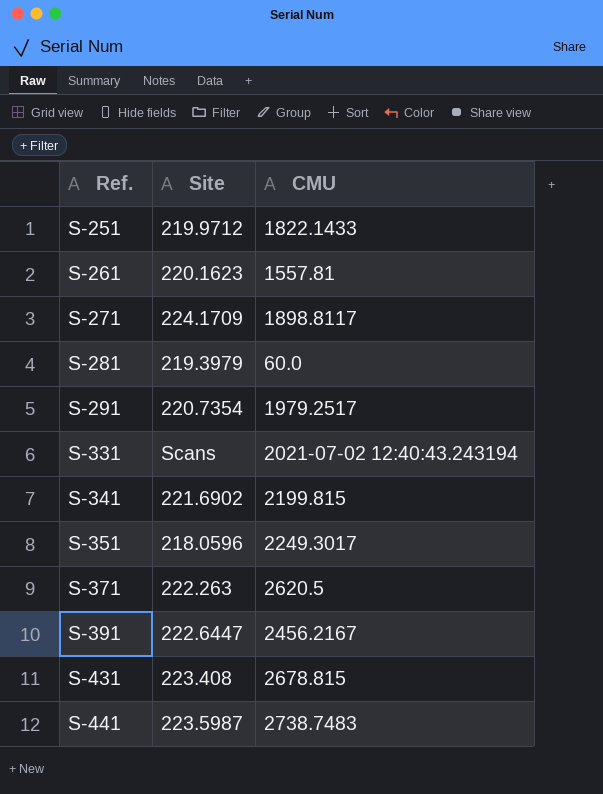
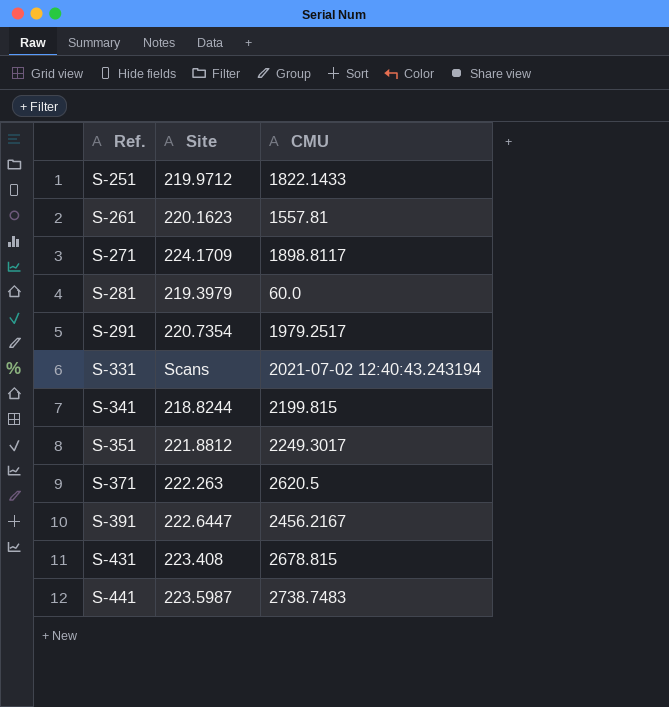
S-341 | Site: 221.6902 -> 218.8244
S-351 | Site: 218.0596 -> 221.8812

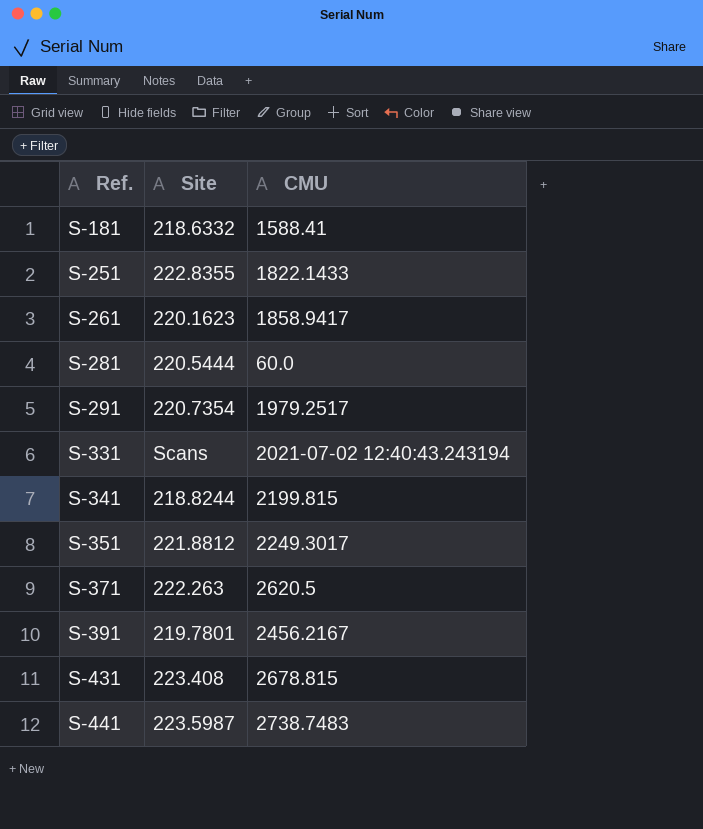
row S-271: 224.1709 | 1898.8117 -> none
row S-181: none -> 218.6332 | 1588.41
S-251 | Site: 219.9712 -> 222.8355
S-261 | CMU: 1557.81 -> 1858.9417
S-281 | Site: 219.3979 -> 220.5444
S-391 | Site: 222.6447 -> 219.7801

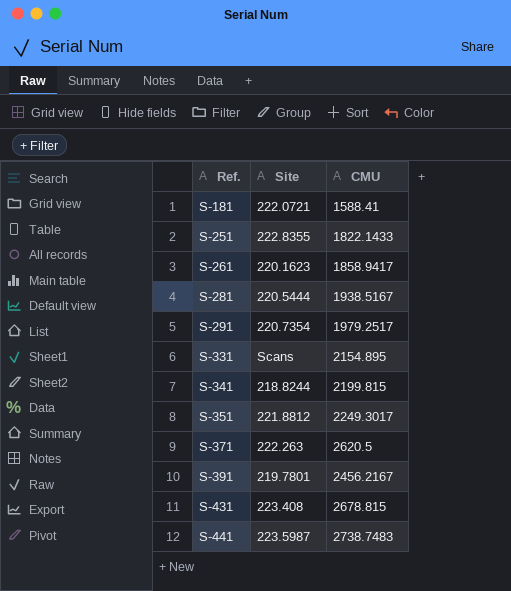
S-181 | Site: 218.6332 -> 222.0721
S-281 | CMU: 60.0 -> 1938.5167
S-331 | CMU: 2021-07-02 12:40:43.243194 -> 2154.895

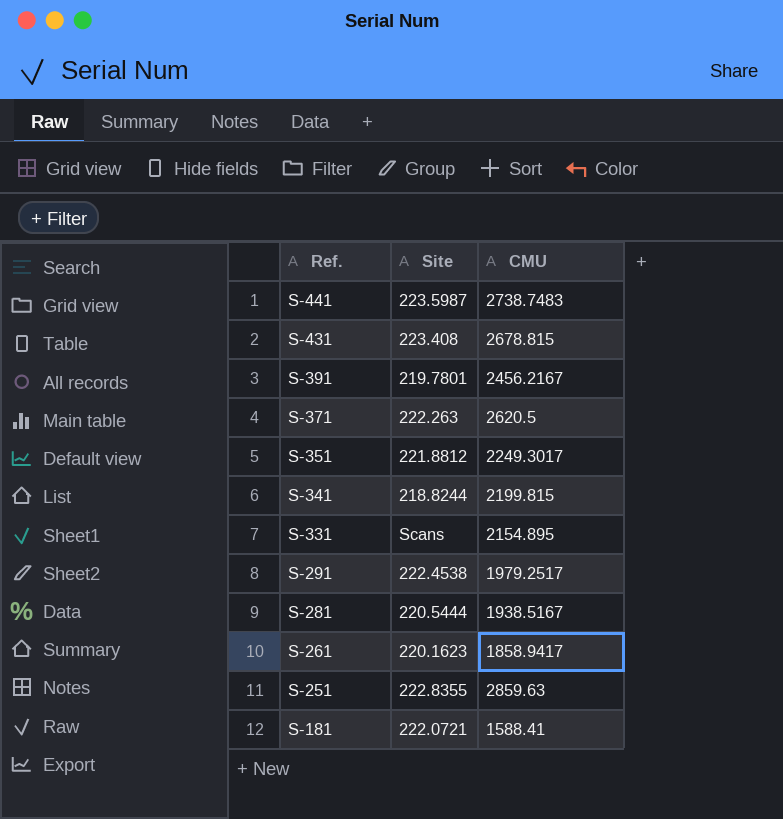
row order: Ref. ascending -> Ref. descending
S-291 | Site: 220.7354 -> 222.4538
S-251 | CMU: 1822.1433 -> 2859.63

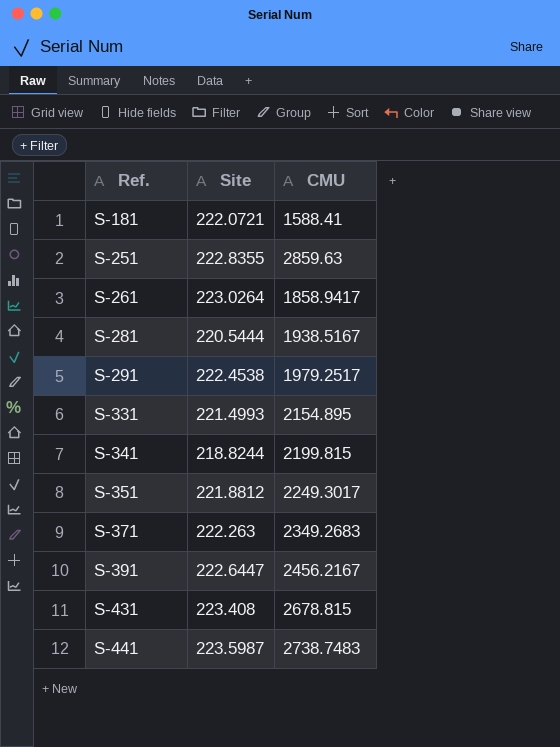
row order: Ref. descending -> Ref. ascending
S-261 | Site: 220.1623 -> 223.0264
S-331 | Site: Scans -> 221.4993
S-371 | CMU: 2620.5 -> 2349.2683
S-391 | Site: 219.7801 -> 222.6447

